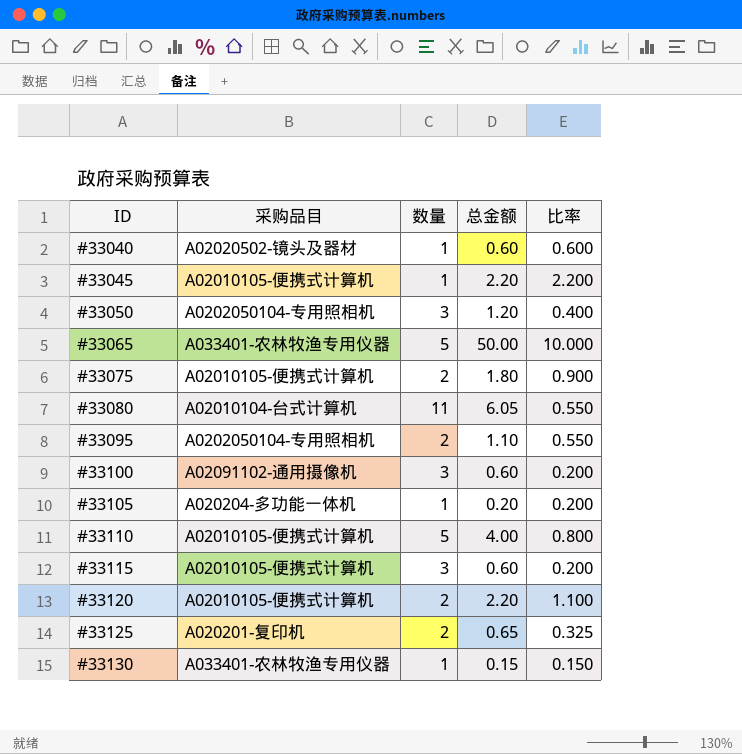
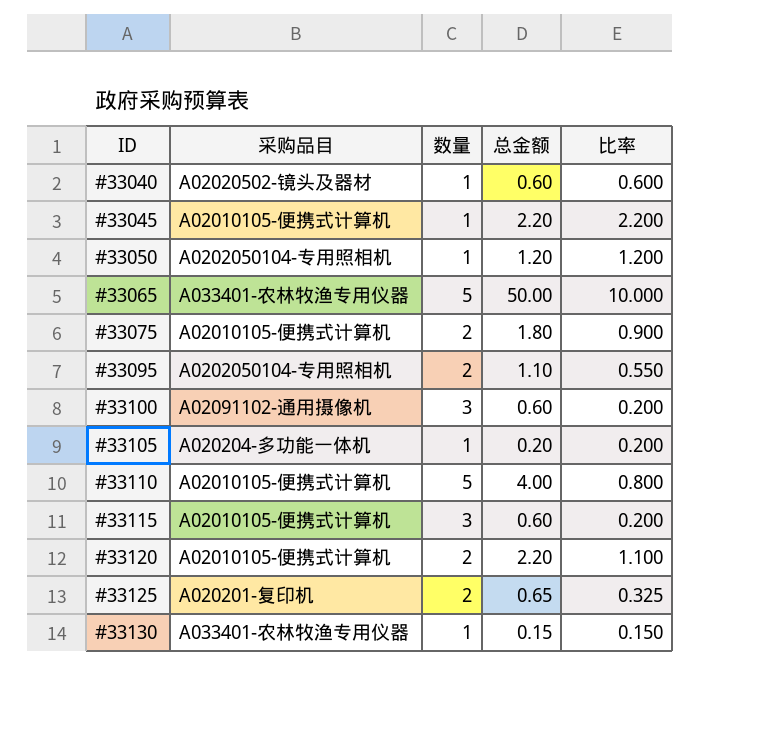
row #33080: A02010104-台式计算机 | 11 | 6.05 | 0.550 -> none
#33050 | 数量: 3 -> 1
#33050 | 比率: 0.400 -> 1.200

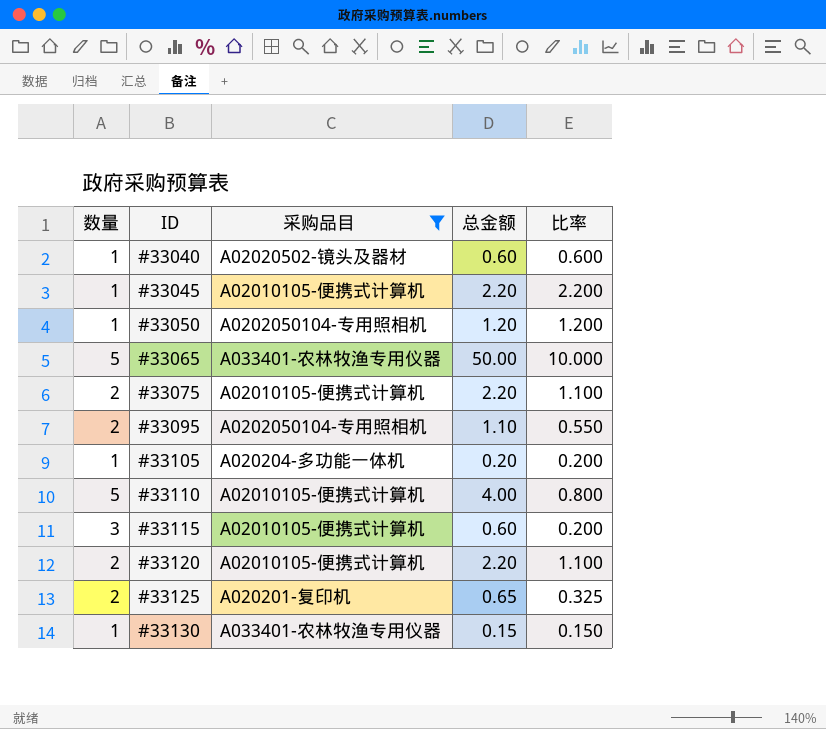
filter: none -> 采购品目 != A02091102-通用摄像机
column 数量 | position: 3 -> 1
#33075 | 总金额: 1.80 -> 2.20
#33075 | 比率: 0.900 -> 1.100

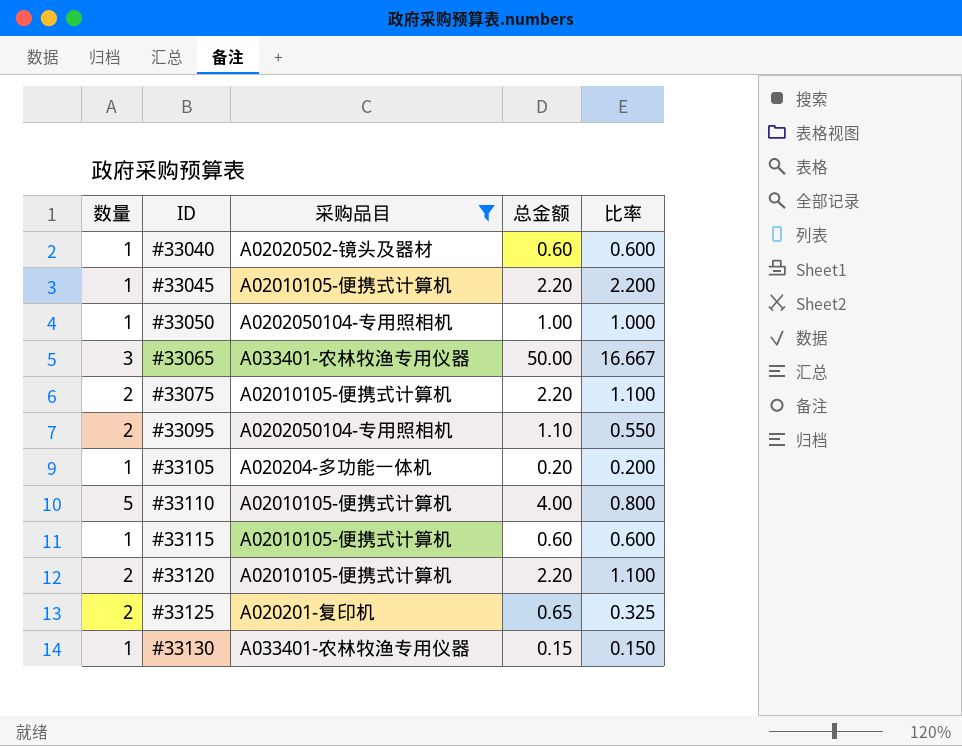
#33050 | 总金额: 1.20 -> 1.00
#33050 | 比率: 1.200 -> 1.000
#33065 | 数量: 5 -> 3
#33065 | 比率: 10.000 -> 16.667
#33115 | 数量: 3 -> 1
#33115 | 比率: 0.200 -> 0.600

